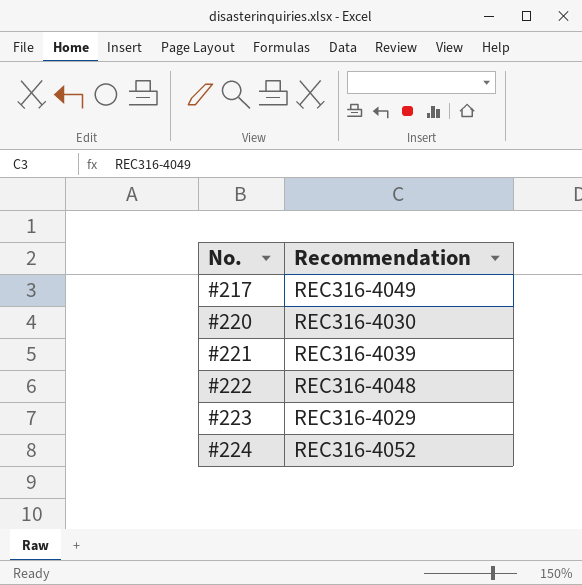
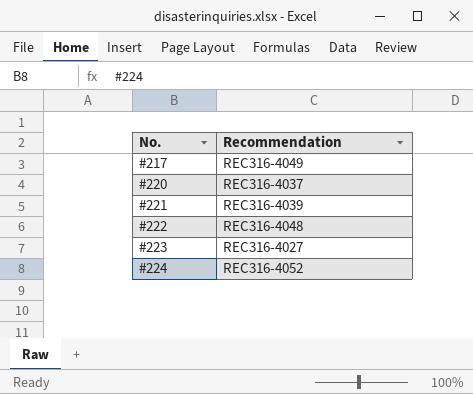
#220 | Recommendation: REC316-4030 -> REC316-4037
#223 | Recommendation: REC316-4029 -> REC316-4027

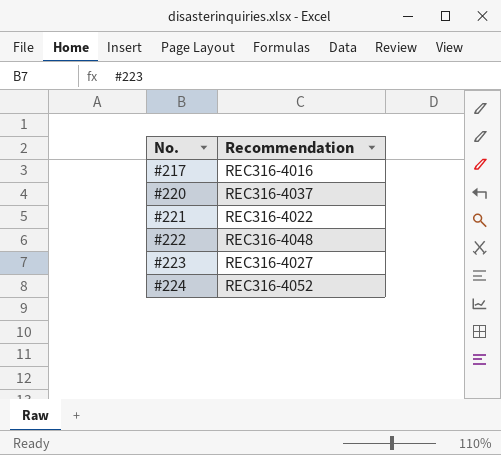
#217 | Recommendation: REC316-4049 -> REC316-4016
#221 | Recommendation: REC316-4039 -> REC316-4022

